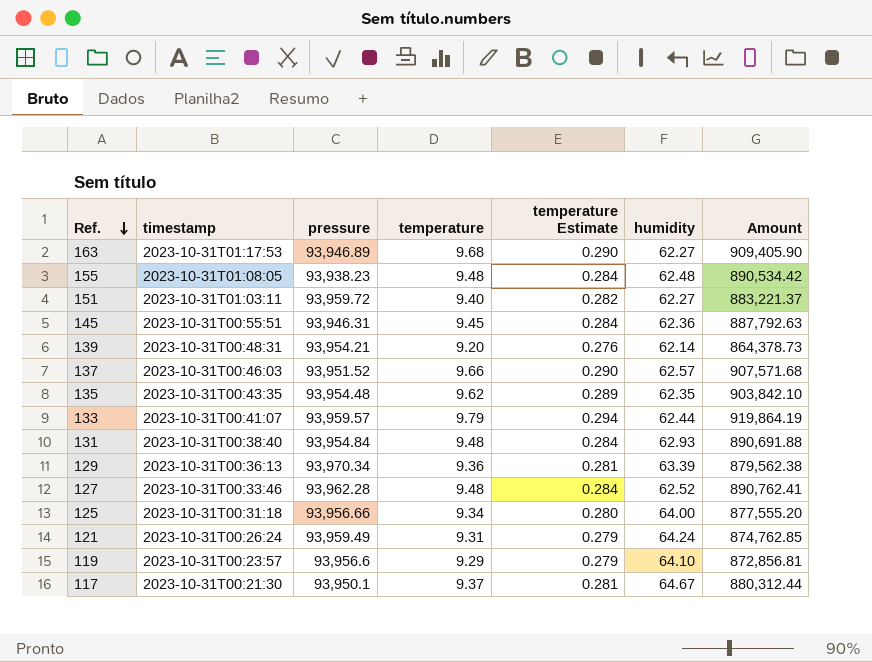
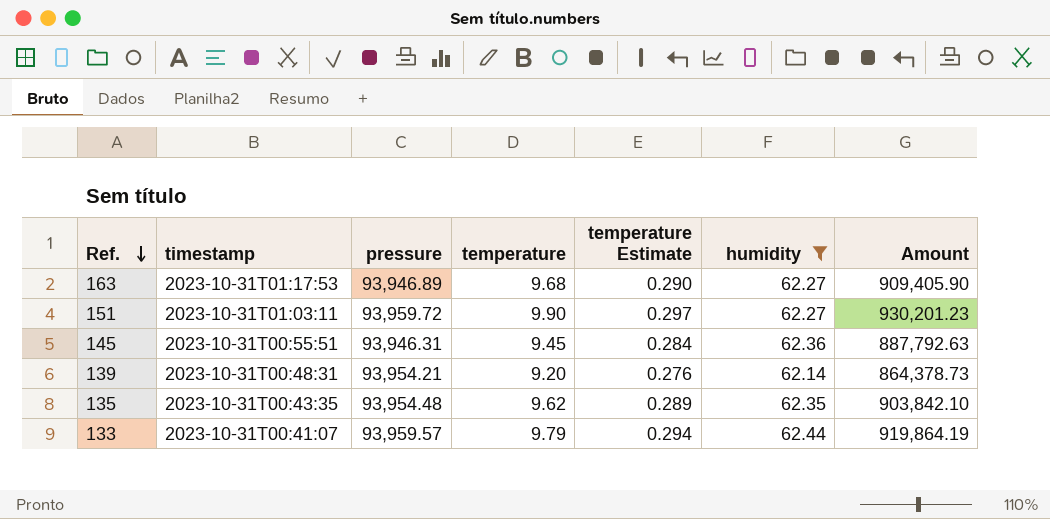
filter: none -> humidity <= 62.44
151 | temperature: 9.40 -> 9.90
151 | temperature Estimate: 0.282 -> 0.297
151 | Amount: 883,221.37 -> 930,201.23

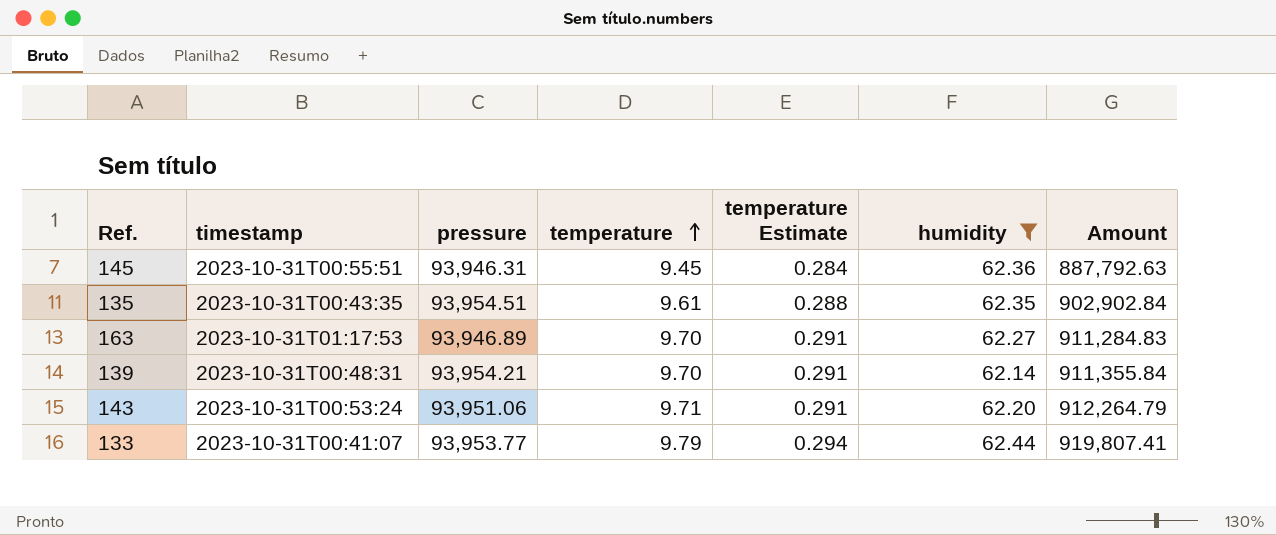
row order: Ref. descending -> temperature ascending
row 151: 2023-10-31T01:03:11 | 93,959.72 | 9.90 | 0.297 | 62.27 | 930,201.23 -> none
135 | pressure: 93,954.48 -> 93,954.51
135 | temperature: 9.62 -> 9.61
135 | temperature Estimate: 0.289 -> 0.288
135 | Amount: 903,842.10 -> 902,902.84
163 | temperature: 9.68 -> 9.70
163 | temperature Estimate: 0.290 -> 0.291
163 | Amount: 909,405.90 -> 911,284.83
139 | temperature: 9.20 -> 9.70
139 | temperature Estimate: 0.276 -> 0.291
139 | Amount: 864,378.73 -> 911,355.84
row 143: none -> 2023-10-31T00:53:24 | 93,951.06 | 9.71 | 0.291 | 62.20 | 912,264.79
133 | pressure: 93,959.57 -> 93,953.77
133 | Amount: 919,864.19 -> 919,807.41

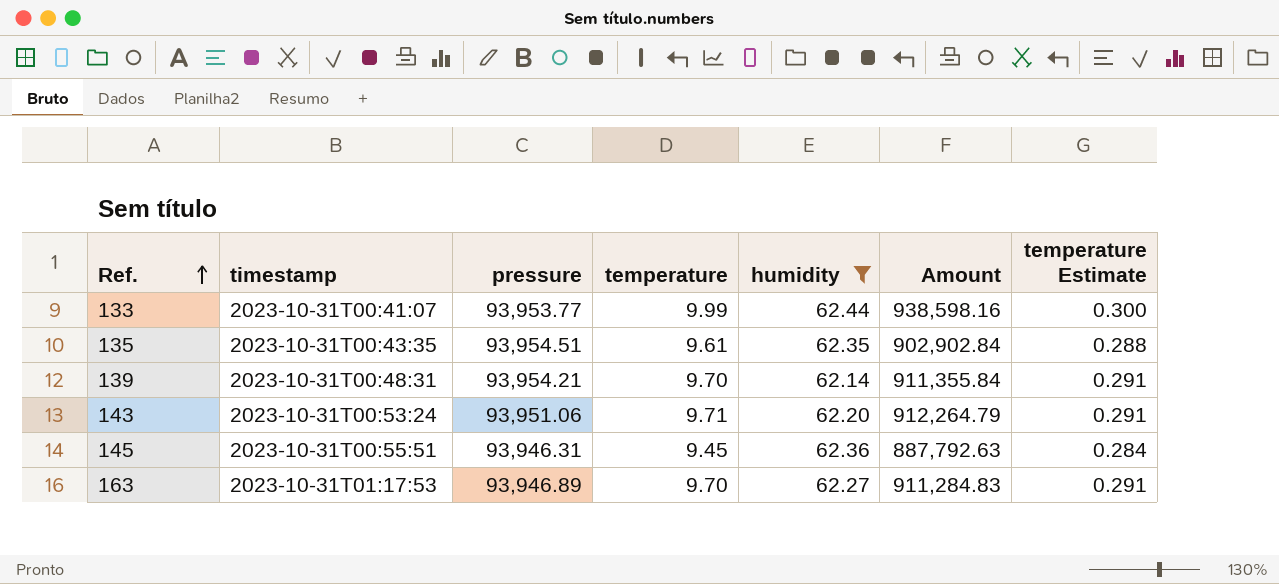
row order: temperature ascending -> Ref. ascending
column temperature Estimate | position: 5 -> 7
133 | temperature: 9.79 -> 9.99
133 | Amount: 919,807.41 -> 938,598.16
133 | temperature Estimate: 0.294 -> 0.300

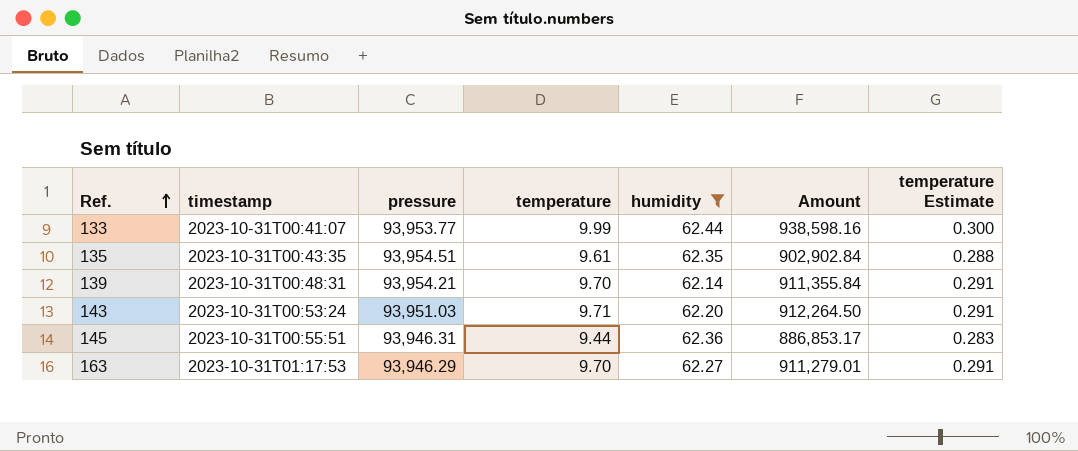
143 | pressure: 93,951.06 -> 93,951.03
143 | Amount: 912,264.79 -> 912,264.50
145 | temperature: 9.45 -> 9.44
145 | Amount: 887,792.63 -> 886,853.17
145 | temperature Estimate: 0.284 -> 0.283
163 | pressure: 93,946.89 -> 93,946.29
163 | Amount: 911,284.83 -> 911,279.01

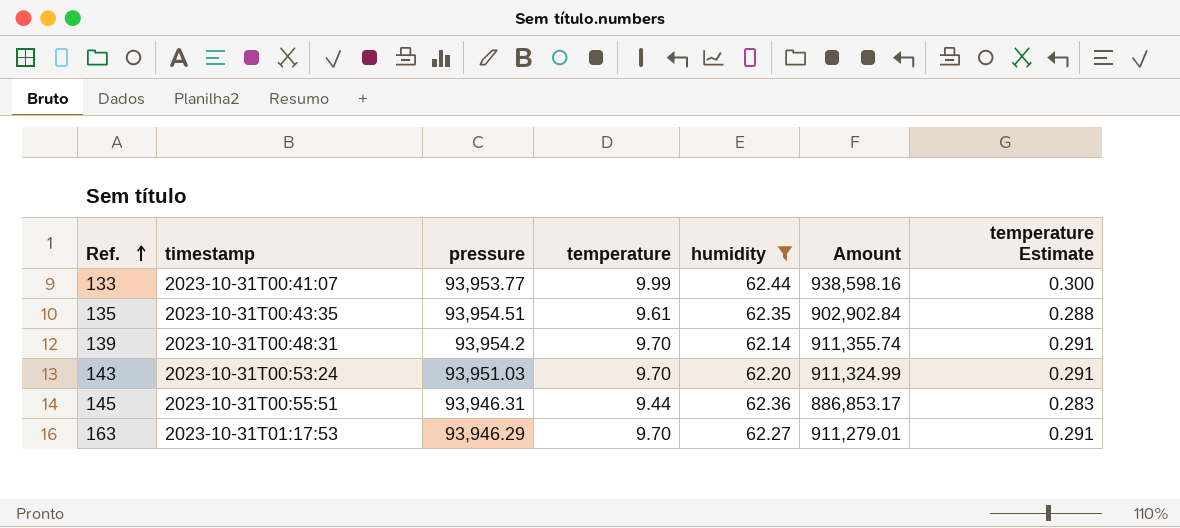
139 | pressure: 93,954.21 -> 93,954.2
139 | Amount: 911,355.84 -> 911,355.74
143 | temperature: 9.71 -> 9.70
143 | Amount: 912,264.50 -> 911,324.99

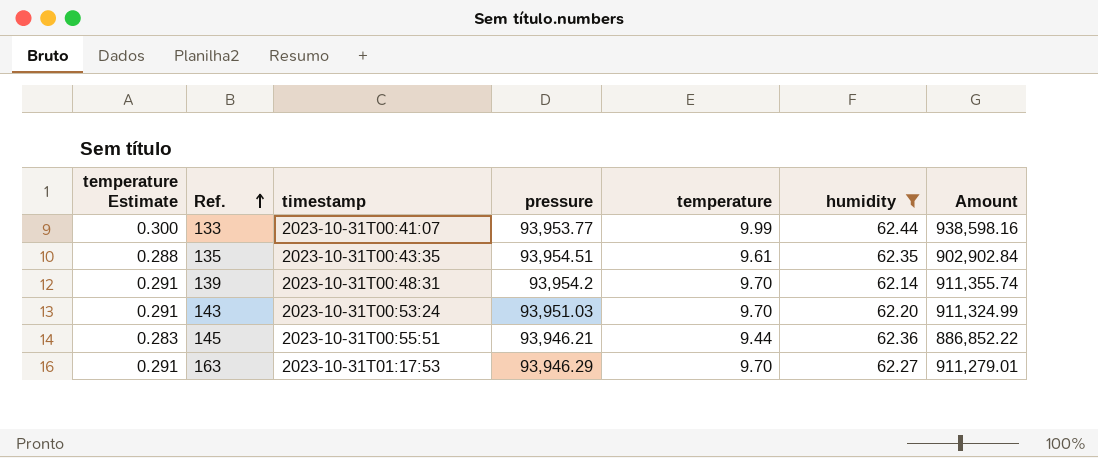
column temperature Estimate | position: 7 -> 1
145 | pressure: 93,946.31 -> 93,946.21
145 | Amount: 886,853.17 -> 886,852.22

